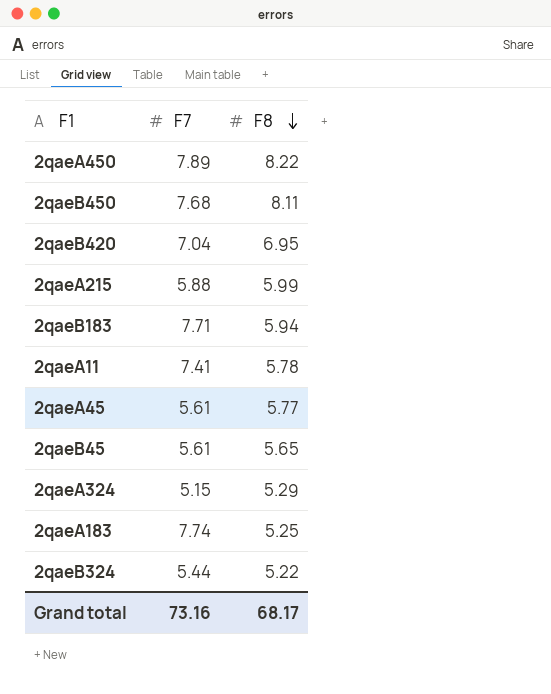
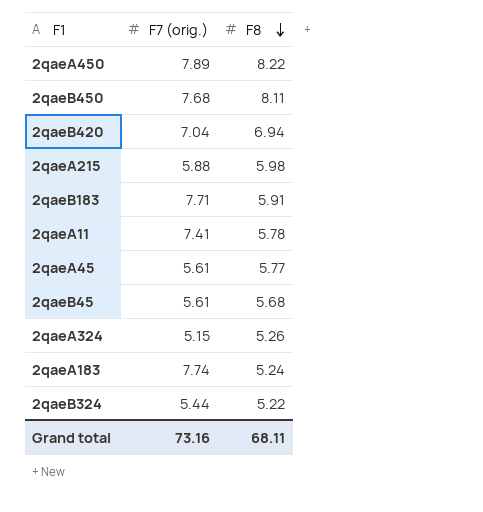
column name: F7 -> F7 (orig.)
2qaeB420 | F8: 6.95 -> 6.94
2qaeA215 | F8: 5.99 -> 5.98
2qaeB183 | F8: 5.94 -> 5.91
2qaeB45 | F8: 5.65 -> 5.68
2qaeA324 | F8: 5.29 -> 5.26
2qaeA183 | F8: 5.25 -> 5.24
Grand total | F8: 68.17 -> 68.11

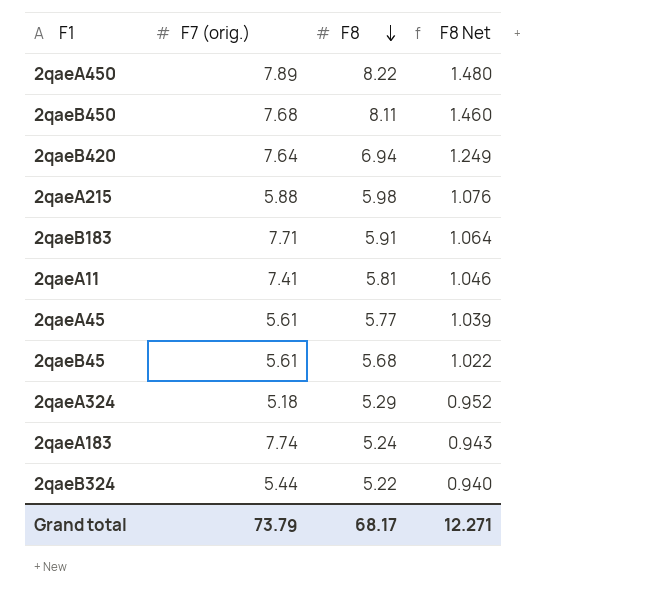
column F8 Net | formula: none -> [F8] * 0.18
2qaeB420 | F7 (orig.): 7.04 -> 7.64
2qaeA11 | F8: 5.78 -> 5.81
2qaeA324 | F7 (orig.): 5.15 -> 5.18
2qaeA324 | F8: 5.26 -> 5.29
Grand total | F7 (orig.): 73.16 -> 73.79
Grand total | F8: 68.11 -> 68.17

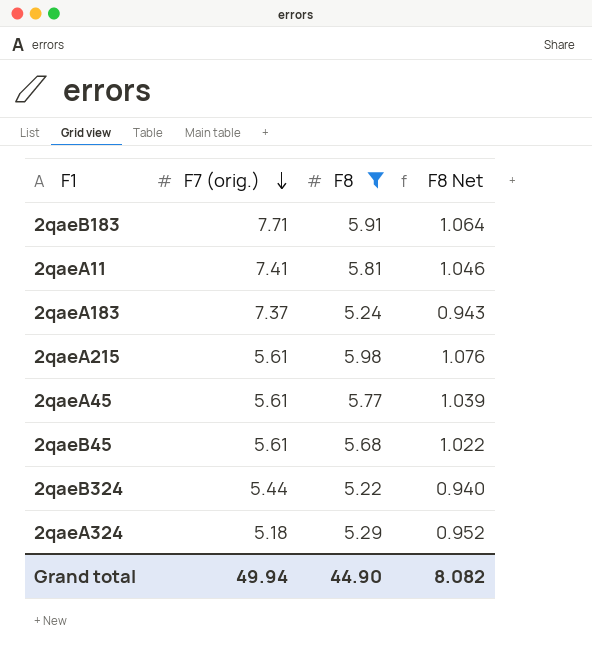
filter: none -> F8 <= 5.98
row order: F8 descending -> F7 (orig.) descending
2qaeA183 | F7 (orig.): 7.74 -> 7.37
2qaeA215 | F7 (orig.): 5.88 -> 5.61
Grand total | F7 (orig.): 73.79 -> 49.94
Grand total | F8: 68.17 -> 44.90
Grand total | F8 Net: 12.271 -> 8.082

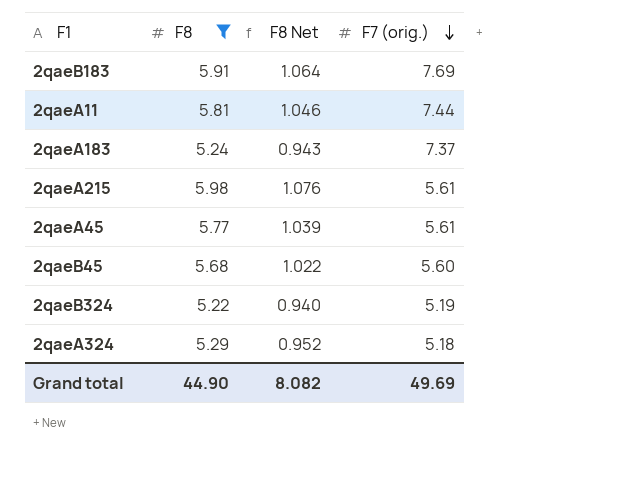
column F7 (orig.) | position: 2 -> 4
2qaeB183 | F7 (orig.): 7.71 -> 7.69
2qaeA11 | F7 (orig.): 7.41 -> 7.44
2qaeB45 | F7 (orig.): 5.61 -> 5.60
2qaeB324 | F7 (orig.): 5.44 -> 5.19
Grand total | F7 (orig.): 49.94 -> 49.69

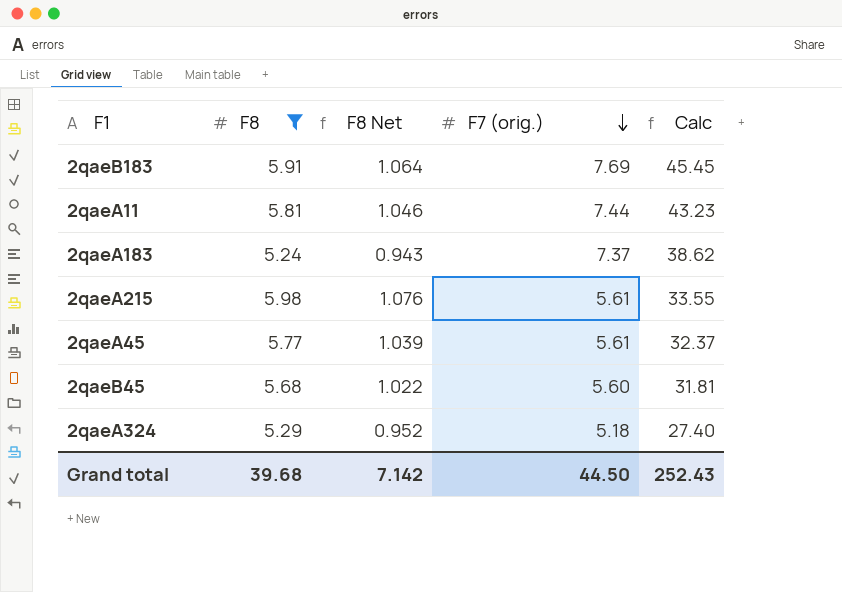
column Calc | formula: none -> [F8] * [F7 (orig.)]
row 2qaeB324: 5.22 | 0.940 | 5.19 -> none
Grand total | F8: 44.90 -> 39.68
Grand total | F8 Net: 8.082 -> 7.142
Grand total | F7 (orig.): 49.69 -> 44.50

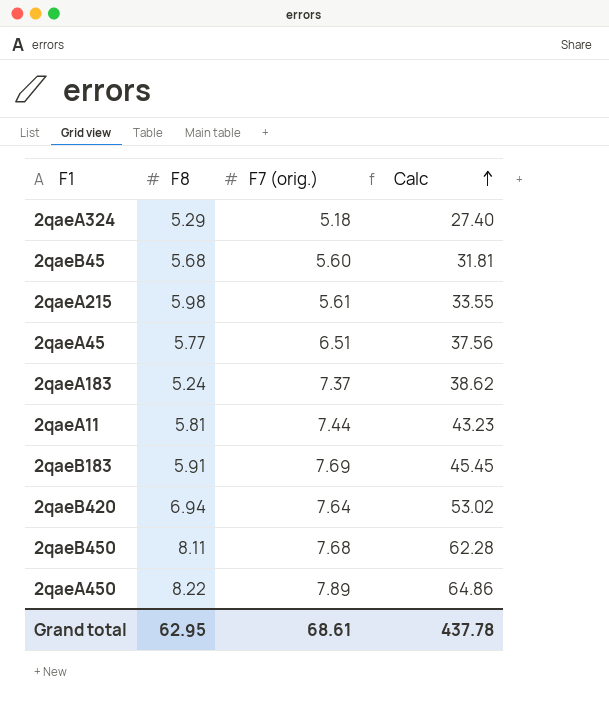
filter: F8 <= 5.98 -> none
row order: F7 (orig.) descending -> Calc ascending
column F8 Net | formula: [F8] * 0.18 -> none
2qaeA45 | F7 (orig.): 5.61 -> 6.51
2qaeA45 | Calc: 32.37 -> 37.56
Grand total | F8: 39.68 -> 62.95
Grand total | F7 (orig.): 44.50 -> 68.61
Grand total | Calc: 252.43 -> 437.78

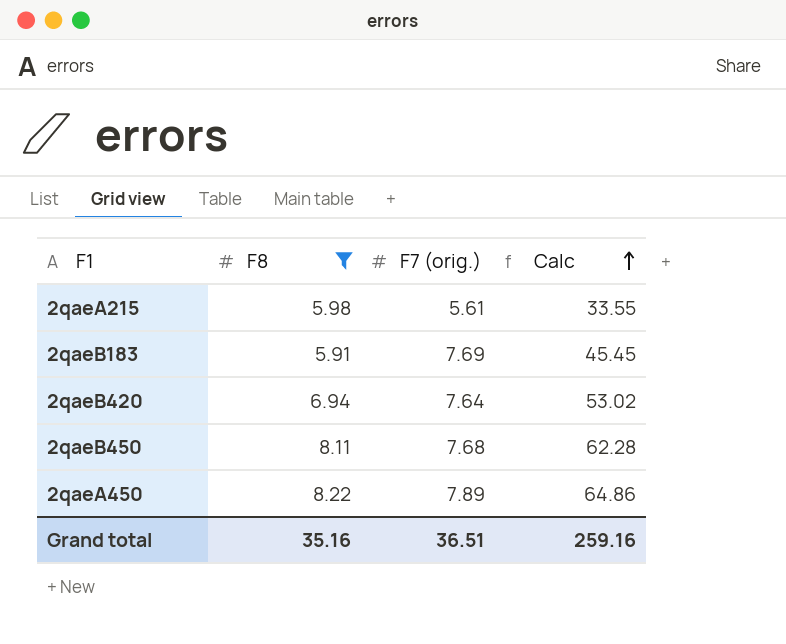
filter: none -> F8 >= 5.91
Grand total | F8: 62.95 -> 35.16
Grand total | F7 (orig.): 68.61 -> 36.51
Grand total | Calc: 437.78 -> 259.16

